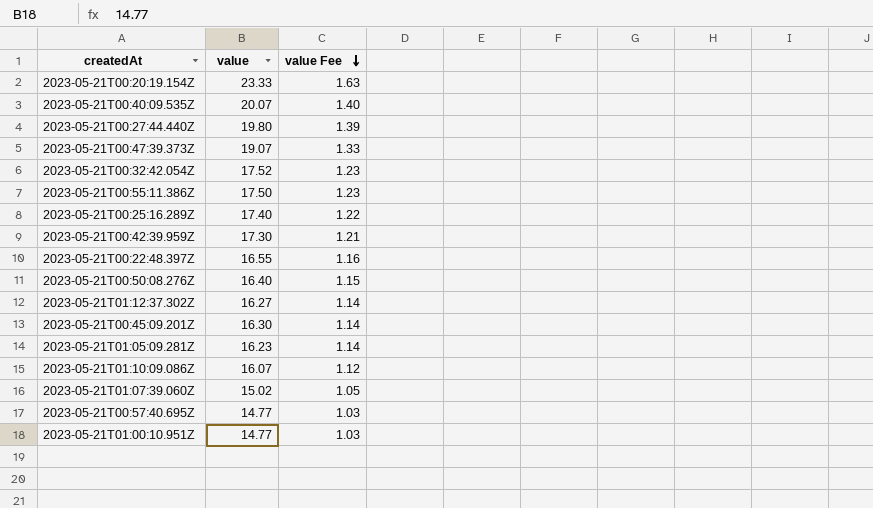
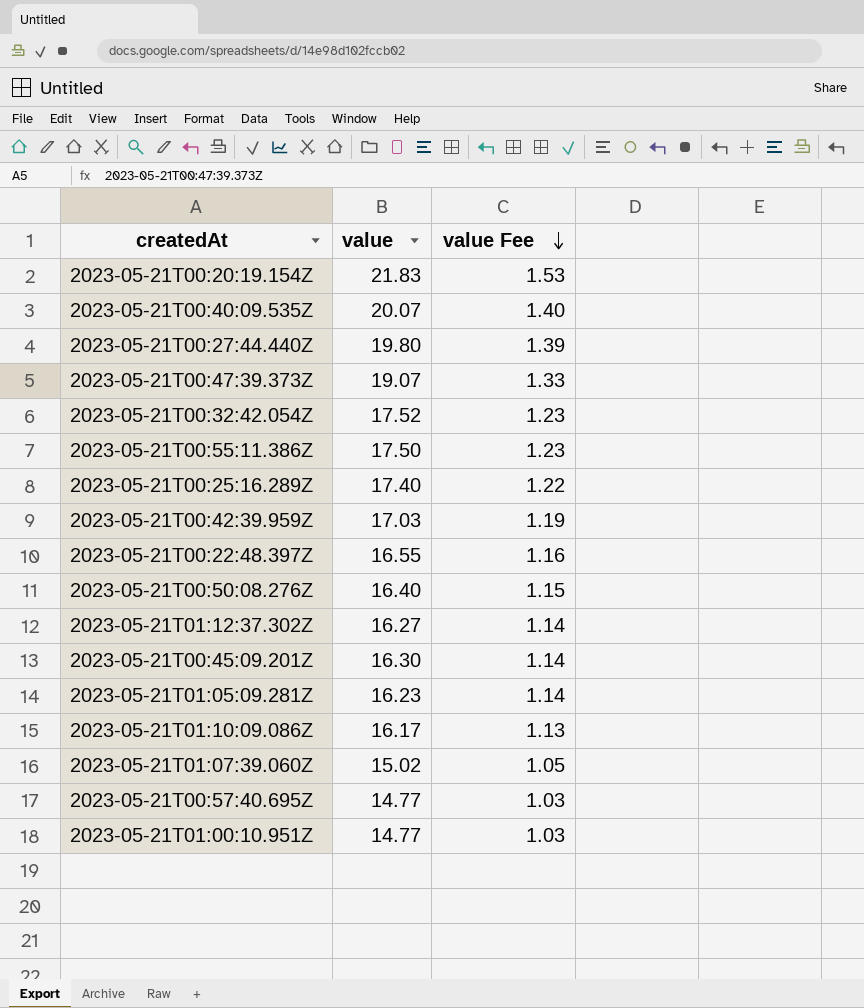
2023-05-21T00:20:19.154Z | value: 23.33 -> 21.83
2023-05-21T00:20:19.154Z | value Fee: 1.63 -> 1.53
2023-05-21T00:42:39.959Z | value: 17.30 -> 17.03
2023-05-21T00:42:39.959Z | value Fee: 1.21 -> 1.19
2023-05-21T01:10:09.086Z | value: 16.07 -> 16.17
2023-05-21T01:10:09.086Z | value Fee: 1.12 -> 1.13

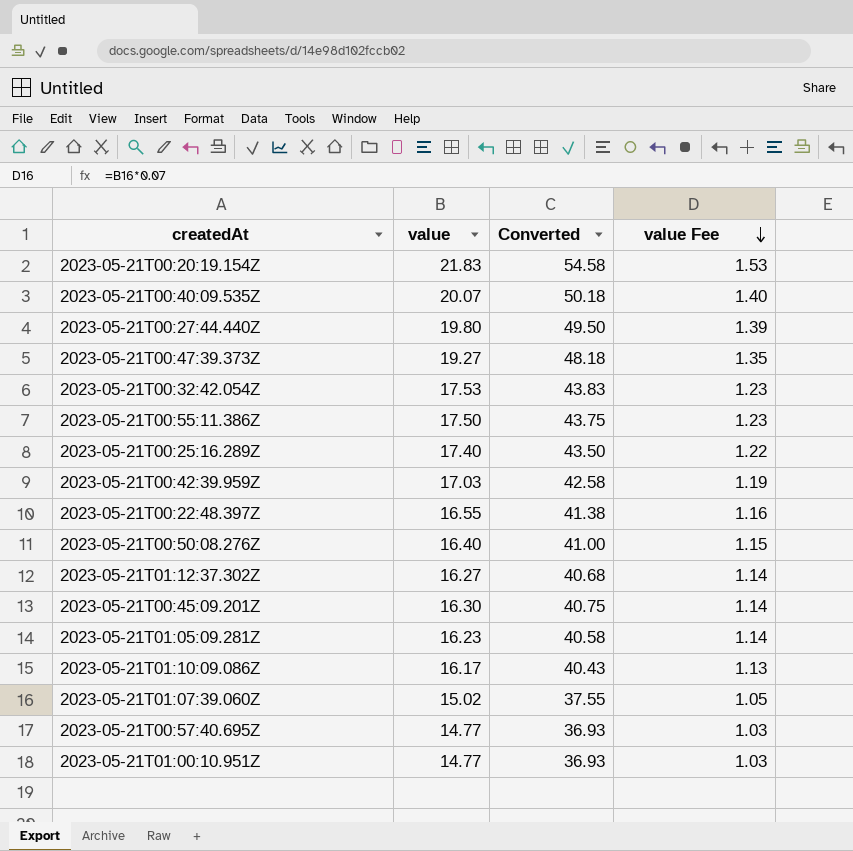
column Converted | formula: none -> [value] * 2.5
2023-05-21T00:47:39.373Z | value: 19.07 -> 19.27
2023-05-21T00:47:39.373Z | value Fee: 1.33 -> 1.35
2023-05-21T00:32:42.054Z | value: 17.52 -> 17.53

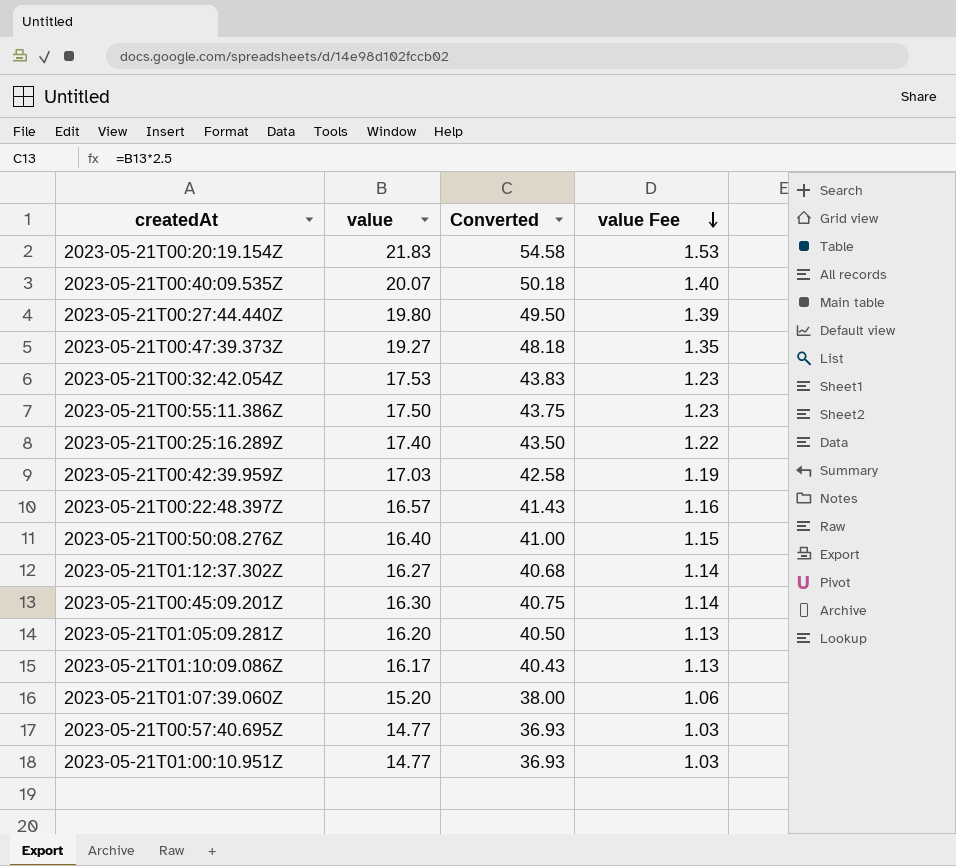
2023-05-21T00:22:48.397Z | value: 16.55 -> 16.57
2023-05-21T00:22:48.397Z | Converted: 41.38 -> 41.43
2023-05-21T01:05:09.281Z | value: 16.23 -> 16.20
2023-05-21T01:05:09.281Z | Converted: 40.58 -> 40.50
2023-05-21T01:05:09.281Z | value Fee: 1.14 -> 1.13
2023-05-21T01:07:39.060Z | value: 15.02 -> 15.20
2023-05-21T01:07:39.060Z | Converted: 37.55 -> 38.00
2023-05-21T01:07:39.060Z | value Fee: 1.05 -> 1.06

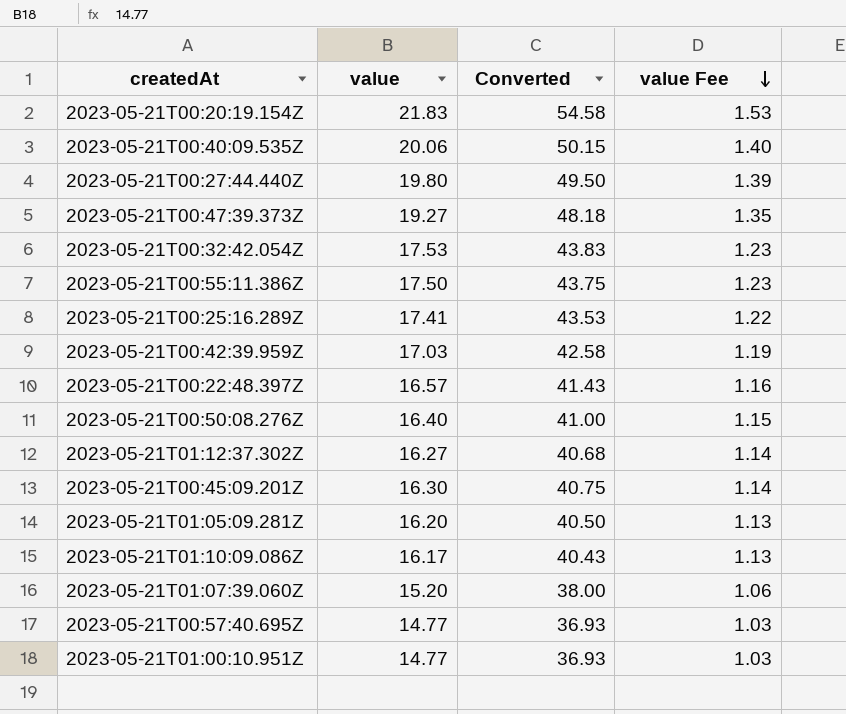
2023-05-21T00:40:09.535Z | value: 20.07 -> 20.06
2023-05-21T00:40:09.535Z | Converted: 50.18 -> 50.15
2023-05-21T00:25:16.289Z | value: 17.40 -> 17.41
2023-05-21T00:25:16.289Z | Converted: 43.50 -> 43.53

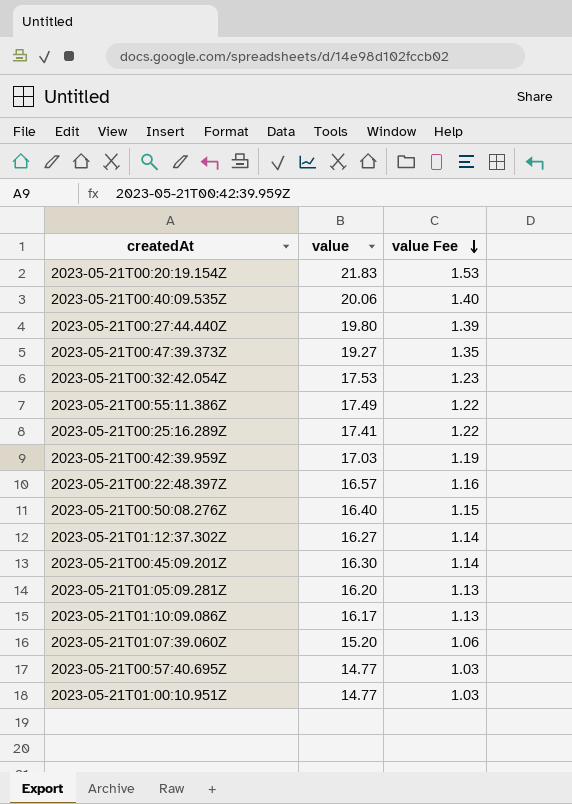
column Converted | formula: [value] * 2.5 -> none
2023-05-21T00:55:11.386Z | value: 17.50 -> 17.49
2023-05-21T00:55:11.386Z | value Fee: 1.23 -> 1.22

